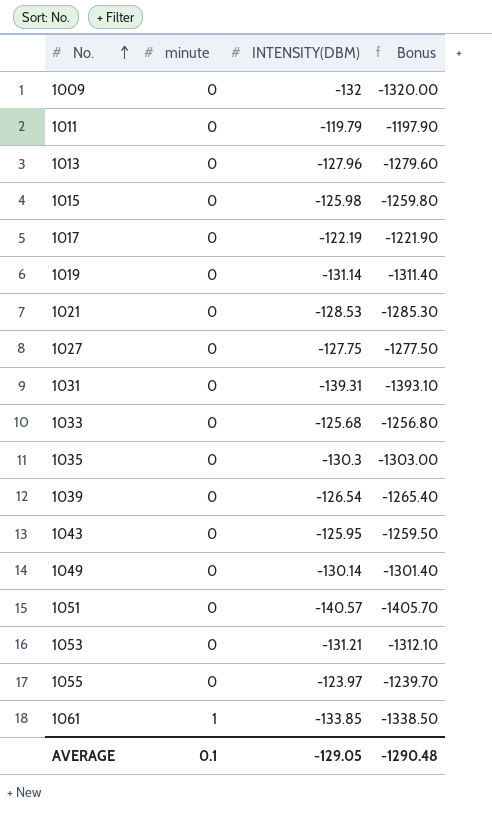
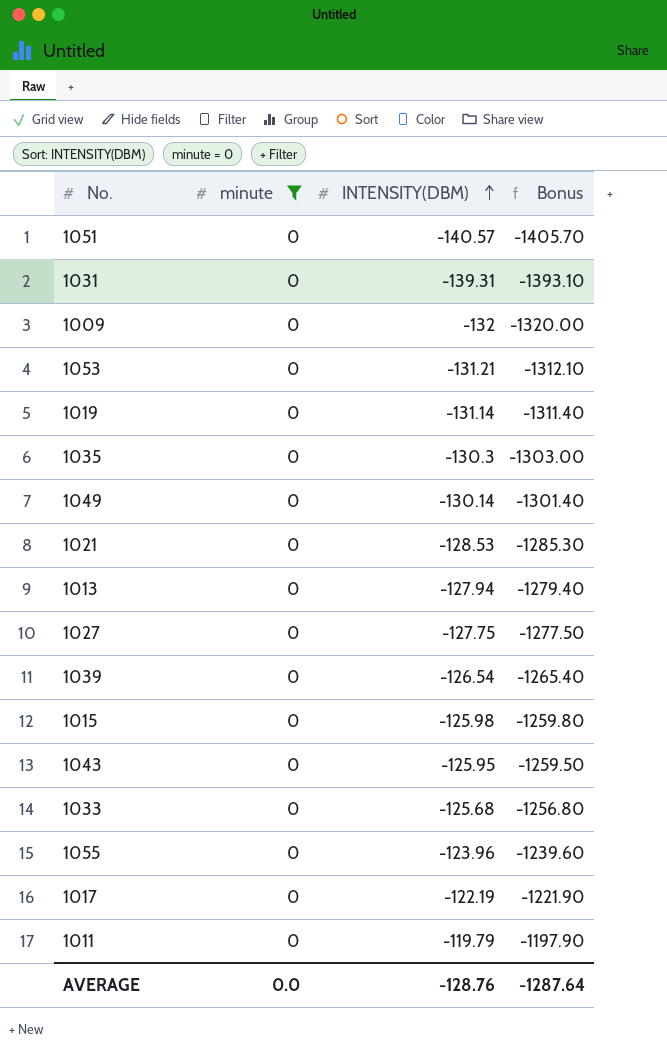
filter: none -> minute = 0
row order: No. ascending -> INTENSITY(DBM) ascending
1013 | INTENSITY(DBM): -127.96 -> -127.94
1013 | Bonus: -1279.60 -> -1279.40
1055 | INTENSITY(DBM): -123.97 -> -123.96
1055 | Bonus: -1239.70 -> -1239.60
AVERAGE | minute: 0.1 -> 0.0
AVERAGE | INTENSITY(DBM): -129.05 -> -128.76
AVERAGE | Bonus: -1290.48 -> -1287.64

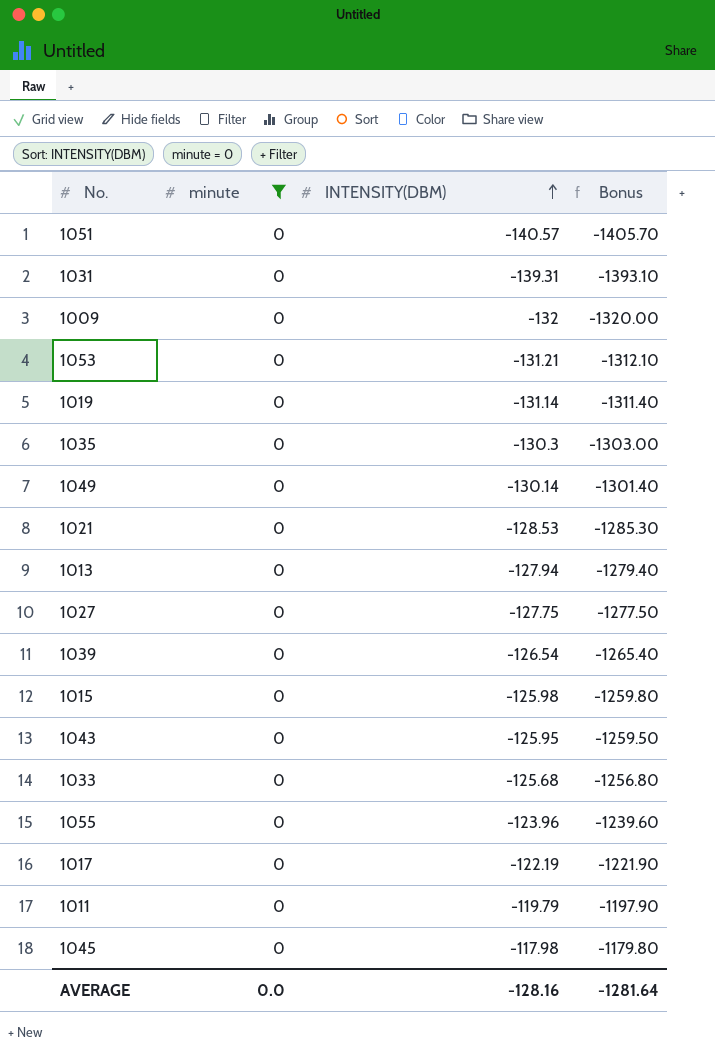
row 1045: none -> 0 | -117.98 | -1179.80
AVERAGE | INTENSITY(DBM): -128.76 -> -128.16
AVERAGE | Bonus: -1287.64 -> -1281.64

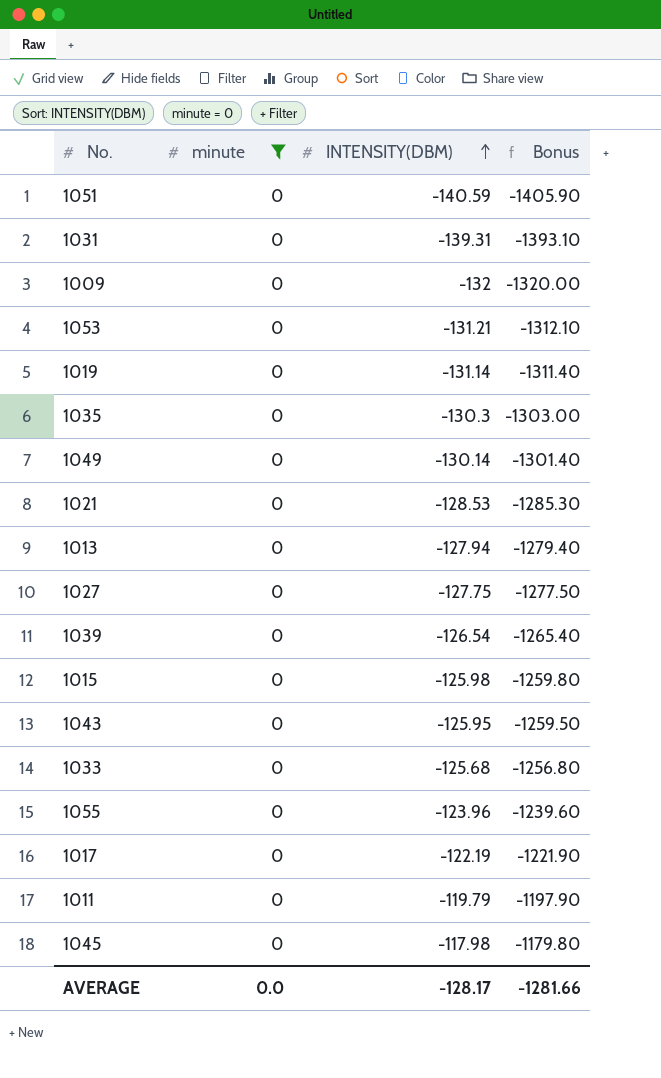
1051 | INTENSITY(DBM): -140.57 -> -140.59
1051 | Bonus: -1405.70 -> -1405.90
AVERAGE | INTENSITY(DBM): -128.16 -> -128.17
AVERAGE | Bonus: -1281.64 -> -1281.66

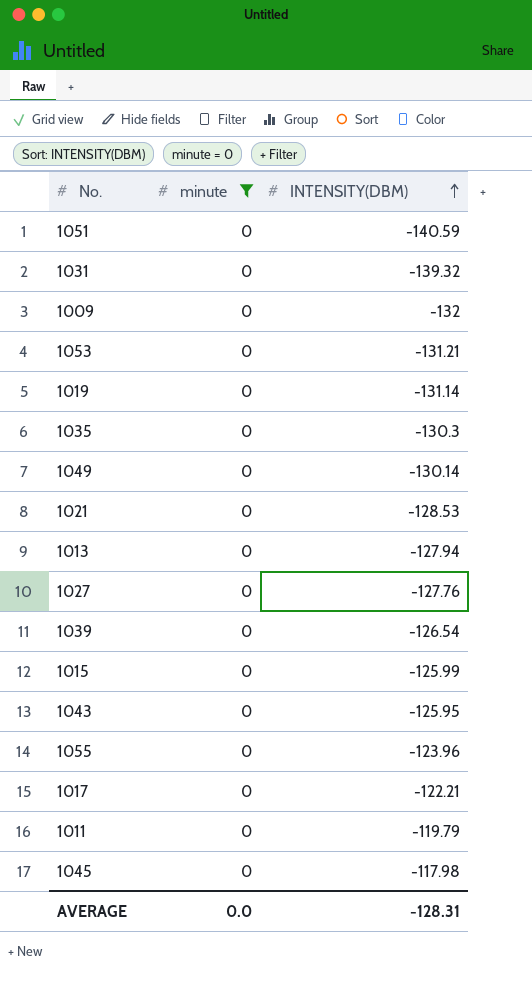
column Bonus | formula: [INTENSITY(DBM)] * 10 -> none
row 1033: 0 | -125.68 | -1256.80 -> none
1031 | INTENSITY(DBM): -139.31 -> -139.32
1027 | INTENSITY(DBM): -127.75 -> -127.76
1015 | INTENSITY(DBM): -125.98 -> -125.99
1017 | INTENSITY(DBM): -122.19 -> -122.21
AVERAGE | INTENSITY(DBM): -128.17 -> -128.31

